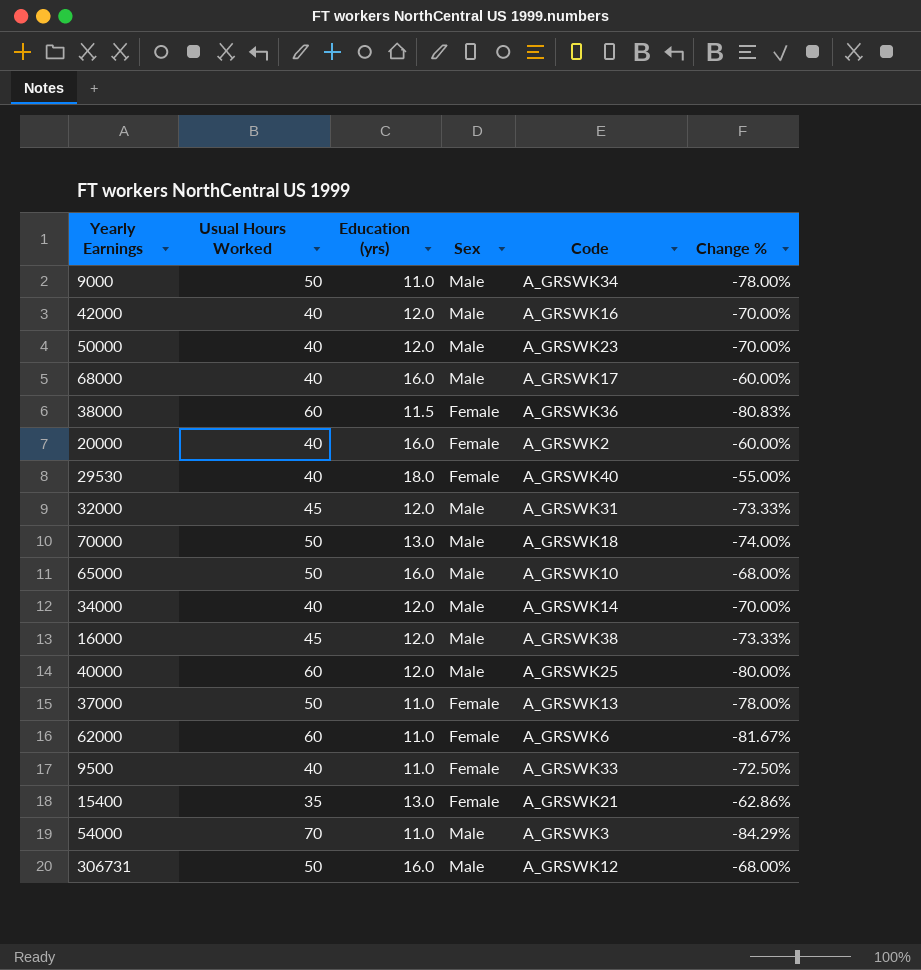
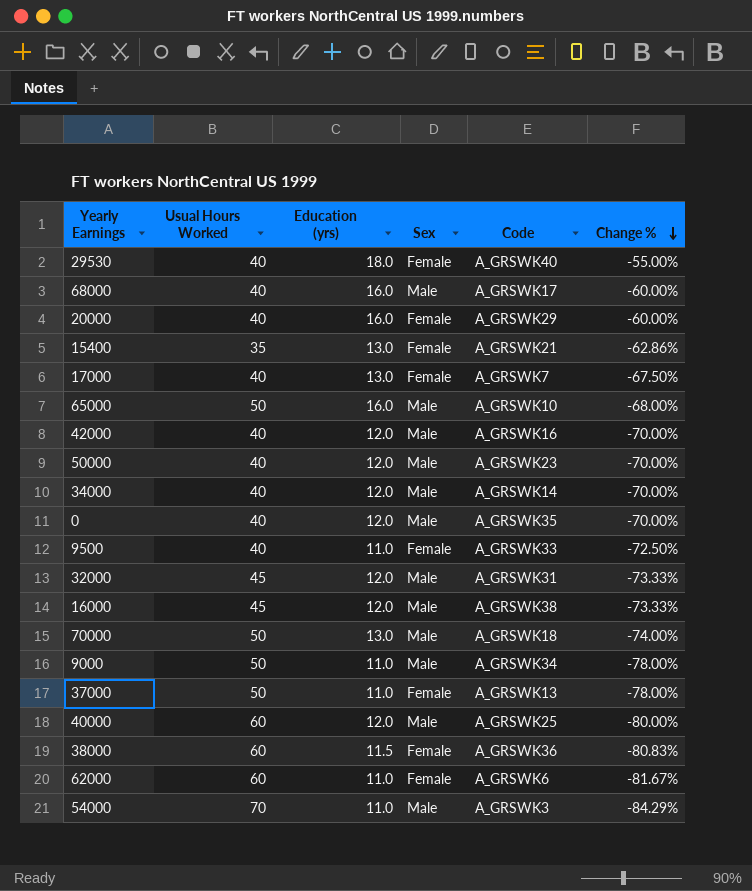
row order: none -> Change % descending
row 306731: 50 | 16.0 | Male | A_GRSWK12 | -68.00% -> none
20000 | Code: A_GRSWK2 -> A_GRSWK29
row 17000: none -> 40 | 13.0 | Female | A_GRSWK7 | -67.50%
row 0: none -> 40 | 12.0 | Male | A_GRSWK35 | -70.00%

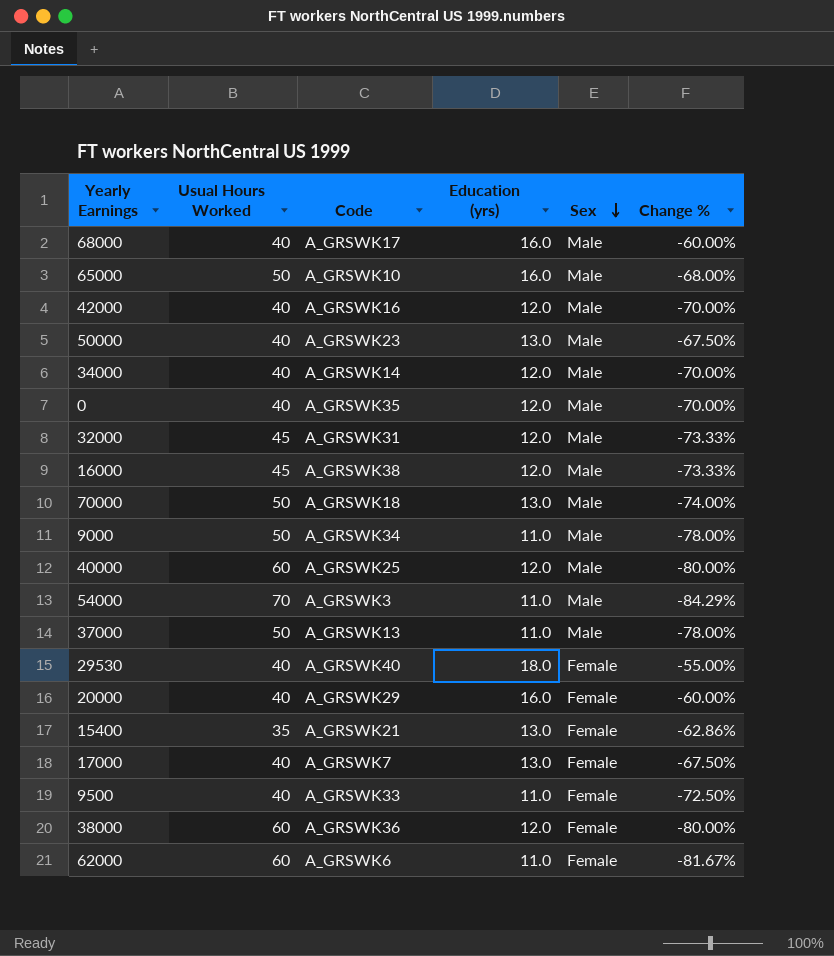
row order: Change % descending -> Sex descending
column Code | position: 5 -> 3
50000 | Education (yrs): 12.0 -> 13.0
50000 | Change %: -70.00% -> -67.50%
37000 | Sex: Female -> Male
38000 | Education (yrs): 11.5 -> 12.0
38000 | Change %: -80.83% -> -80.00%

